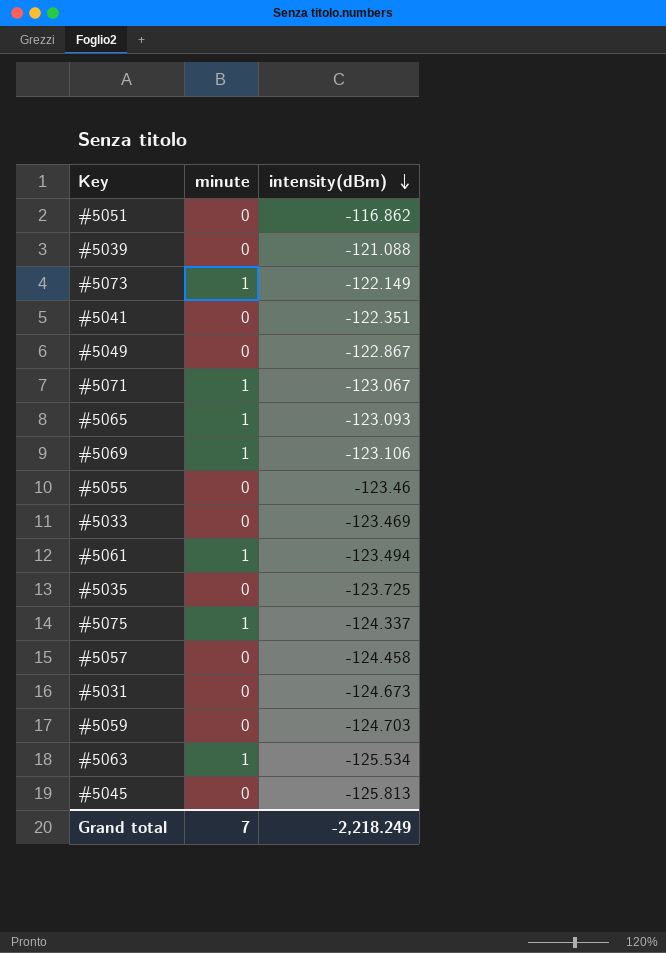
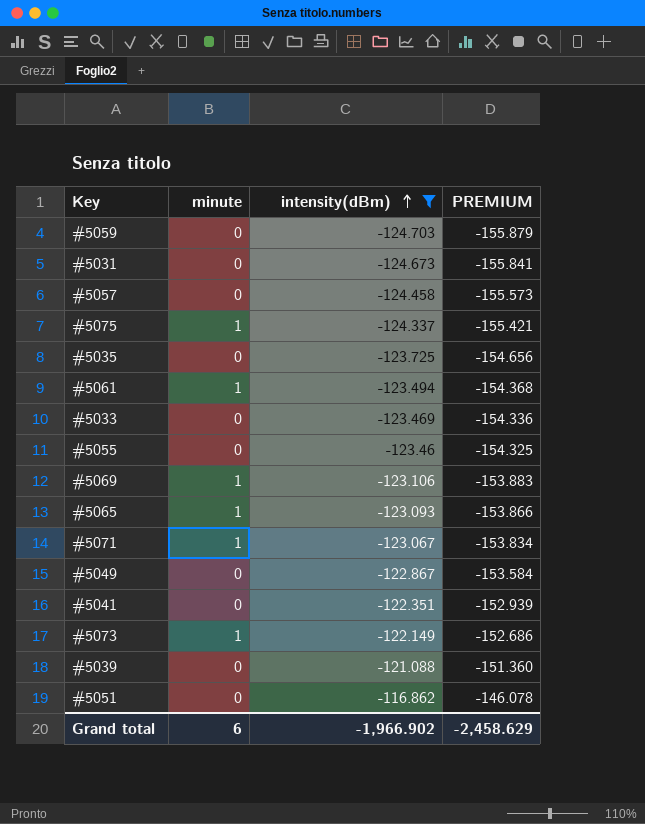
filter: none -> intensity(dBm) >= -124.703
row order: intensity(dBm) descending -> intensity(dBm) ascending
column PREMIUM | formula: none -> [intensity(dBm)] * 1.25
Grand total | minute: 7 -> 6
Grand total | intensity(dBm): -2,218.249 -> -1,966.902

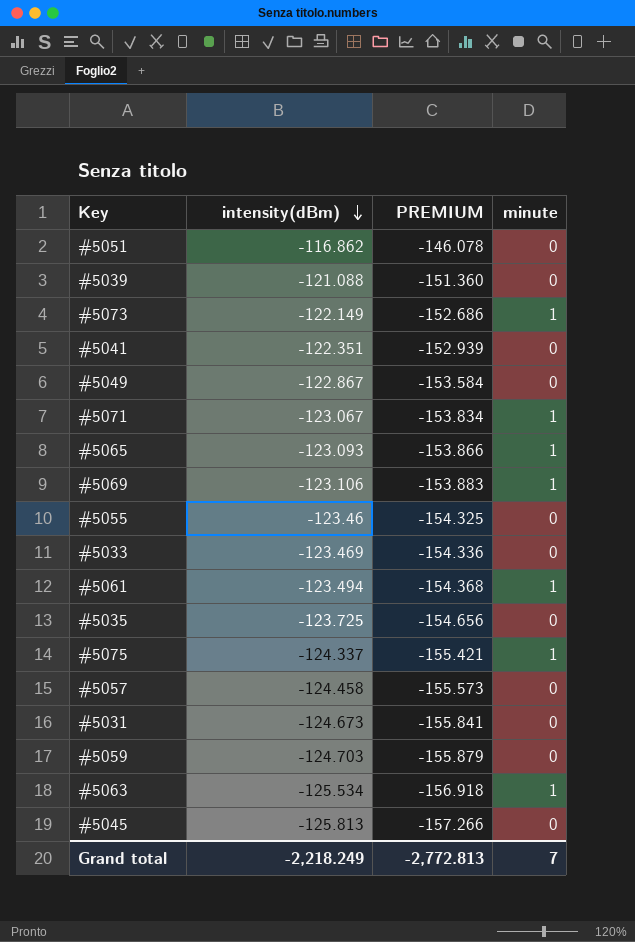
filter: intensity(dBm) >= -124.703 -> none
row order: intensity(dBm) ascending -> intensity(dBm) descending
column minute | position: 2 -> 4
Grand total | intensity(dBm): -1,966.902 -> -2,218.249
Grand total | PREMIUM: -2,458.629 -> -2,772.813
Grand total | minute: 6 -> 7

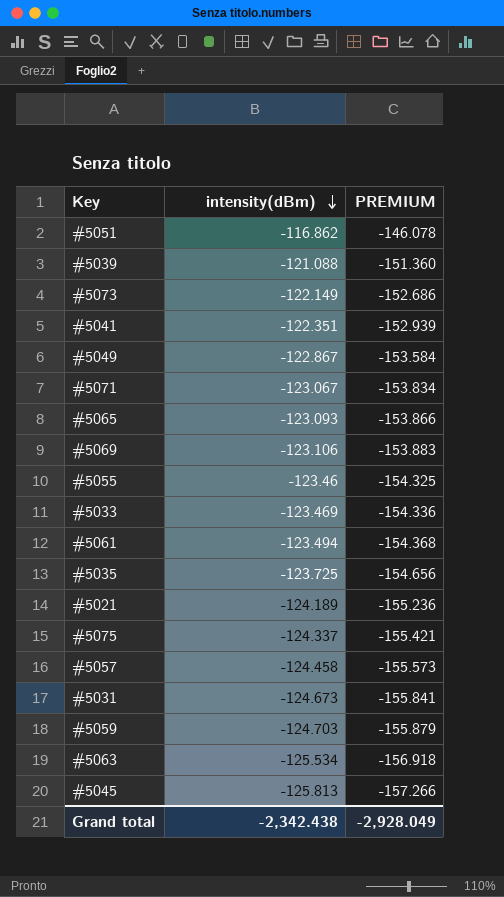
column minute | position: 4 -> none
row #5021: none -> -124.189 | -155.236
Grand total | intensity(dBm): -2,218.249 -> -2,342.438
Grand total | PREMIUM: -2,772.813 -> -2,928.049

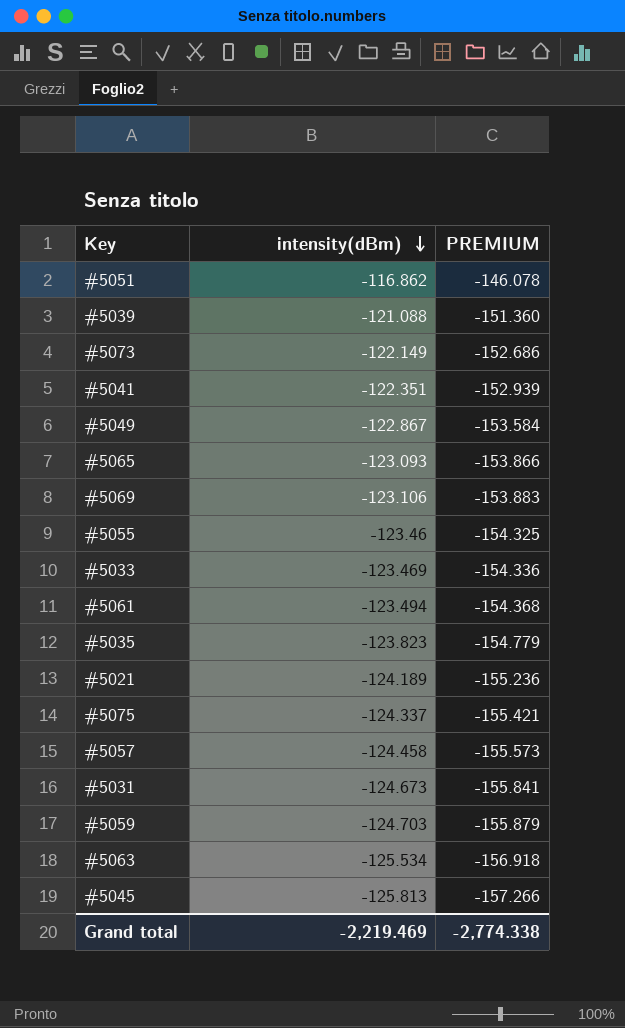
row #5071: -123.067 | -153.834 -> none
#5035 | intensity(dBm): -123.725 -> -123.823
#5035 | PREMIUM: -154.656 -> -154.779
Grand total | intensity(dBm): -2,342.438 -> -2,219.469
Grand total | PREMIUM: -2,928.049 -> -2,774.338

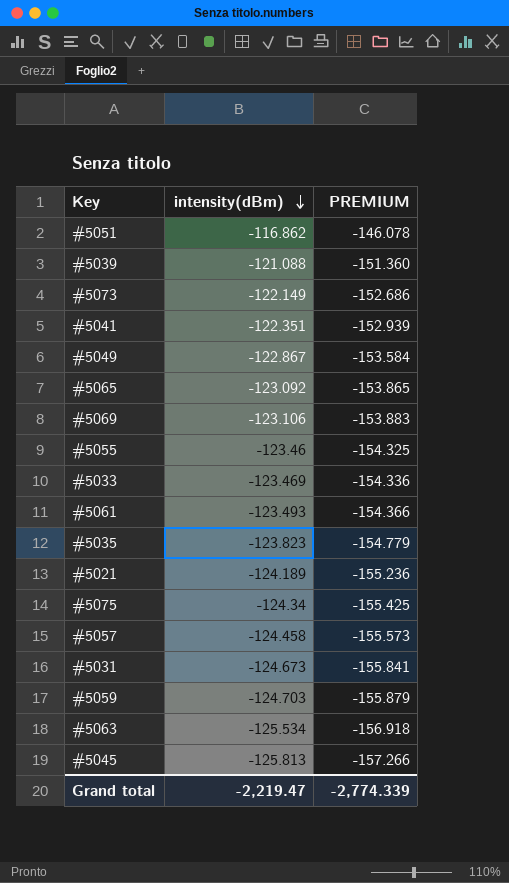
#5065 | intensity(dBm): -123.093 -> -123.092
#5065 | PREMIUM: -153.866 -> -153.865
#5061 | intensity(dBm): -123.494 -> -123.493
#5061 | PREMIUM: -154.368 -> -154.366
#5075 | intensity(dBm): -124.337 -> -124.34
#5075 | PREMIUM: -155.421 -> -155.425
Grand total | intensity(dBm): -2,219.469 -> -2,219.47
Grand total | PREMIUM: -2,774.338 -> -2,774.339

